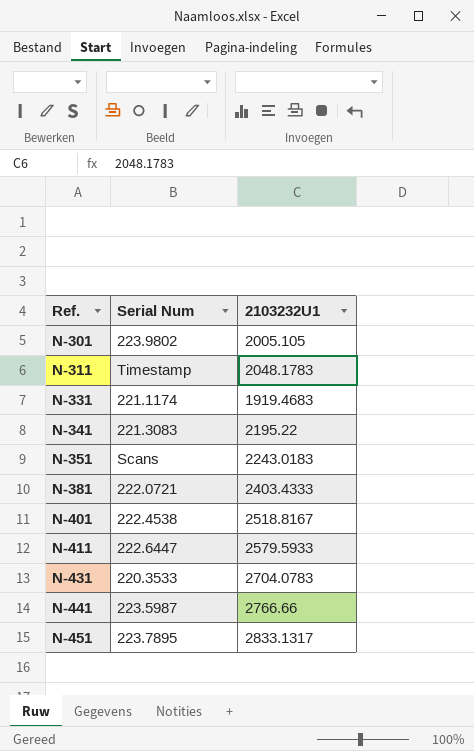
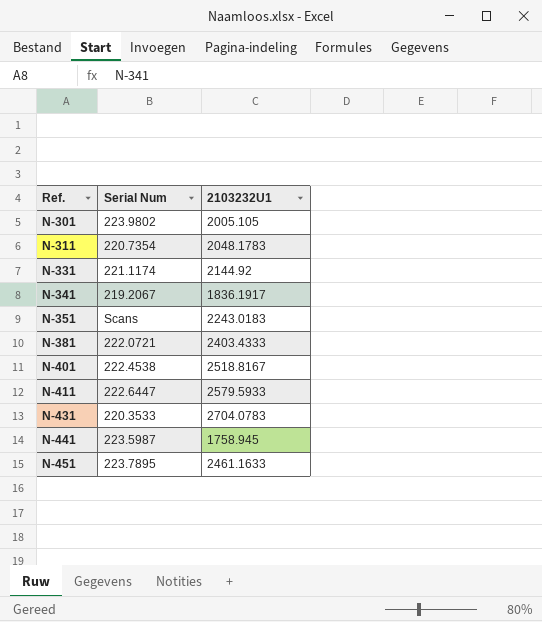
N-311 | Serial Num: Timestamp -> 220.7354
N-331 | 2103232U1: 1919.4683 -> 2144.92
N-341 | Serial Num: 221.3083 -> 219.2067
N-341 | 2103232U1: 2195.22 -> 1836.1917
N-441 | 2103232U1: 2766.66 -> 1758.945
N-451 | 2103232U1: 2833.1317 -> 2461.1633

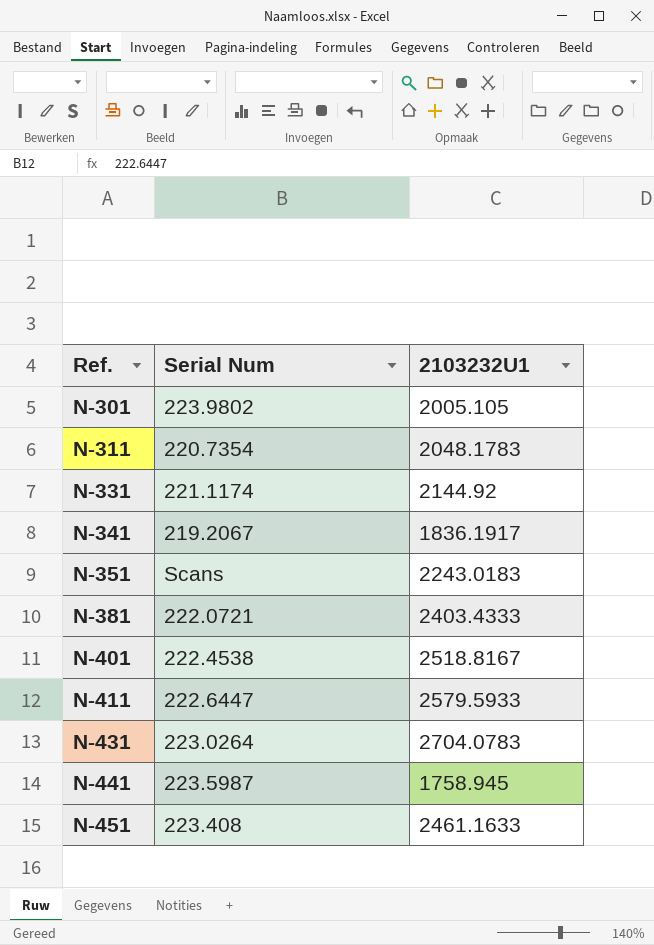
N-431 | Serial Num: 220.3533 -> 223.0264
N-451 | Serial Num: 223.7895 -> 223.408

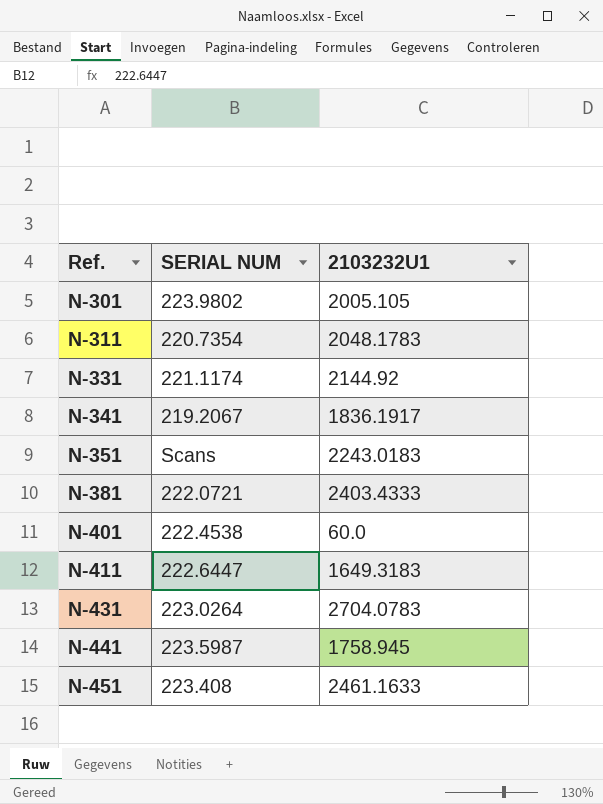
column name: Serial Num -> SERIAL NUM
N-401 | 2103232U1: 2518.8167 -> 60.0
N-411 | 2103232U1: 2579.5933 -> 1649.3183

